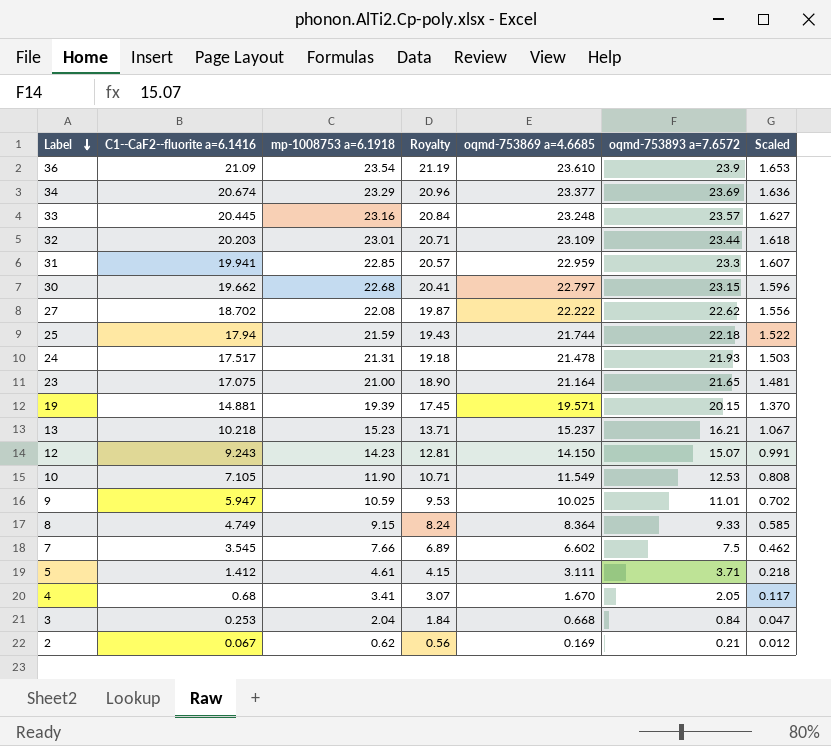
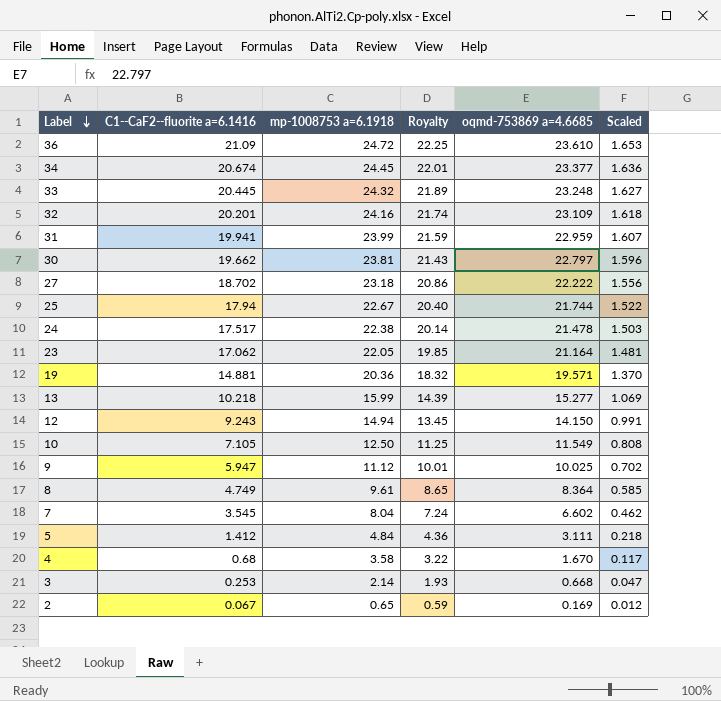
column oqmd-753893 a=7.6572 | position: 6 -> none
36 | mp-1008753 a=6.1918: 23.54 -> 24.72
36 | Royalty: 21.19 -> 22.25
34 | mp-1008753 a=6.1918: 23.29 -> 24.45
34 | Royalty: 20.96 -> 22.01
33 | mp-1008753 a=6.1918: 23.16 -> 24.32
33 | Royalty: 20.84 -> 21.89
32 | C1--CaF2--fluorite a=6.1416: 20.203 -> 20.201
32 | mp-1008753 a=6.1918: 23.01 -> 24.16
32 | Royalty: 20.71 -> 21.74
31 | mp-1008753 a=6.1918: 22.85 -> 23.99
31 | Royalty: 20.57 -> 21.59
30 | mp-1008753 a=6.1918: 22.68 -> 23.81
30 | Royalty: 20.41 -> 21.43
27 | mp-1008753 a=6.1918: 22.08 -> 23.18
27 | Royalty: 19.87 -> 20.86
25 | mp-1008753 a=6.1918: 21.59 -> 22.67
25 | Royalty: 19.43 -> 20.40
24 | mp-1008753 a=6.1918: 21.31 -> 22.38
24 | Royalty: 19.18 -> 20.14
23 | C1--CaF2--fluorite a=6.1416: 17.075 -> 17.062
23 | mp-1008753 a=6.1918: 21.00 -> 22.05
23 | Royalty: 18.90 -> 19.85
19 | mp-1008753 a=6.1918: 19.39 -> 20.36
19 | Royalty: 17.45 -> 18.32
13 | mp-1008753 a=6.1918: 15.23 -> 15.99
13 | Royalty: 13.71 -> 14.39
13 | oqmd-753869 a=4.6685: 15.237 -> 15.277
13 | Scaled: 1.067 -> 1.069
12 | mp-1008753 a=6.1918: 14.23 -> 14.94
12 | Royalty: 12.81 -> 13.45
10 | mp-1008753 a=6.1918: 11.90 -> 12.50
10 | Royalty: 10.71 -> 11.25
9 | mp-1008753 a=6.1918: 10.59 -> 11.12
9 | Royalty: 9.53 -> 10.01
8 | mp-1008753 a=6.1918: 9.15 -> 9.61
8 | Royalty: 8.24 -> 8.65
7 | mp-1008753 a=6.1918: 7.66 -> 8.04
7 | Royalty: 6.89 -> 7.24
5 | mp-1008753 a=6.1918: 4.61 -> 4.84
5 | Royalty: 4.15 -> 4.36
4 | mp-1008753 a=6.1918: 3.41 -> 3.58
4 | Royalty: 3.07 -> 3.22
3 | mp-1008753 a=6.1918: 2.04 -> 2.14
3 | Royalty: 1.84 -> 1.93
2 | mp-1008753 a=6.1918: 0.62 -> 0.65
2 | Royalty: 0.56 -> 0.59

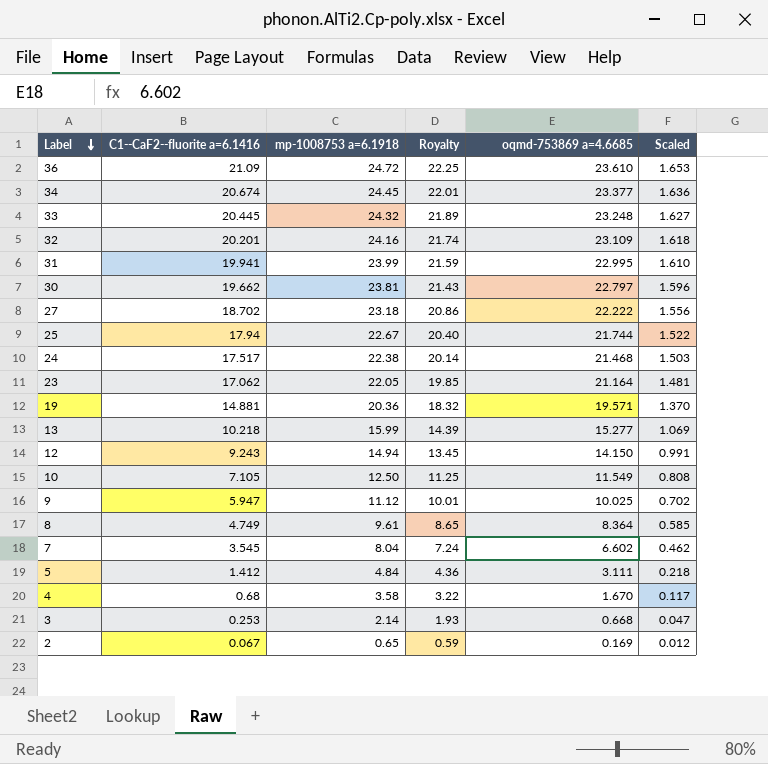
31 | oqmd-753869 a=4.6685: 22.959 -> 22.995
31 | Scaled: 1.607 -> 1.610
24 | oqmd-753869 a=4.6685: 21.478 -> 21.468

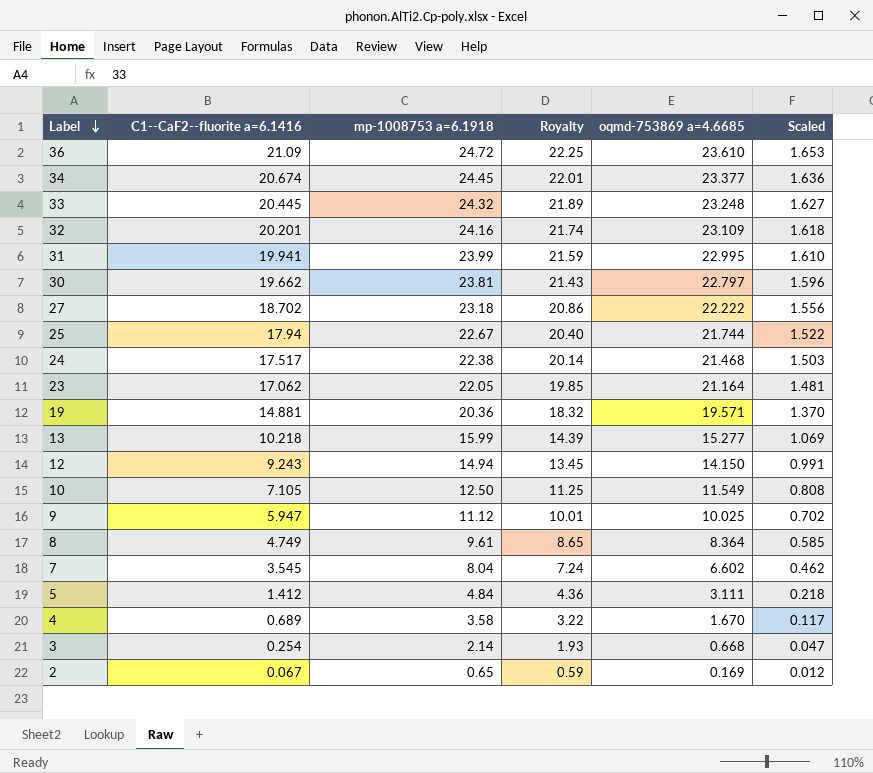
4 | C1--CaF2--fluorite a=6.1416: 0.68 -> 0.689
3 | C1--CaF2--fluorite a=6.1416: 0.253 -> 0.254

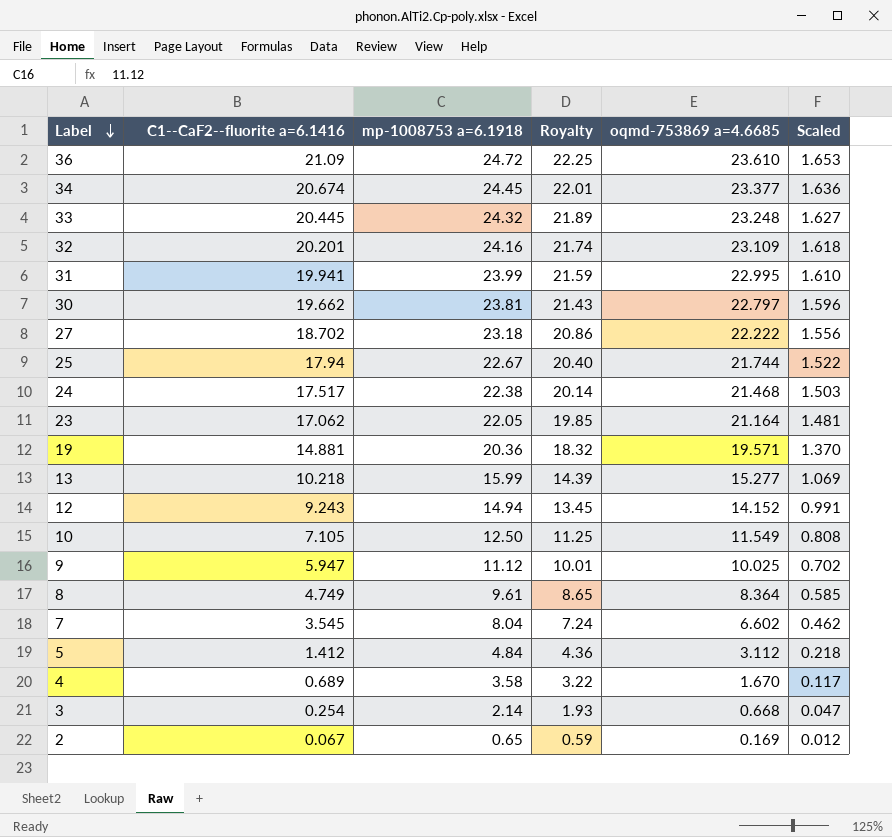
12 | oqmd-753869 a=4.6685: 14.150 -> 14.152
5 | oqmd-753869 a=4.6685: 3.111 -> 3.112

